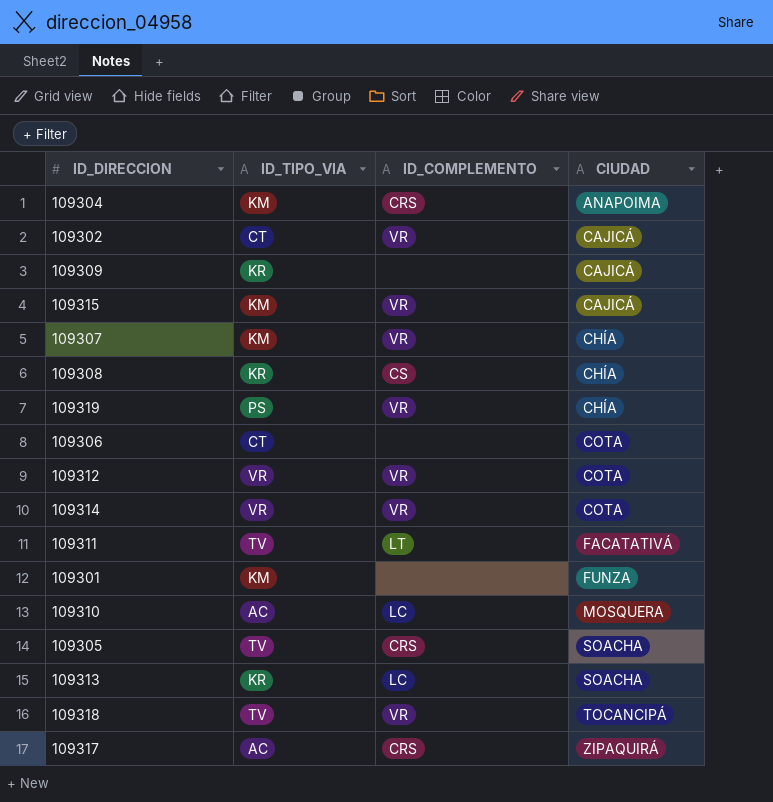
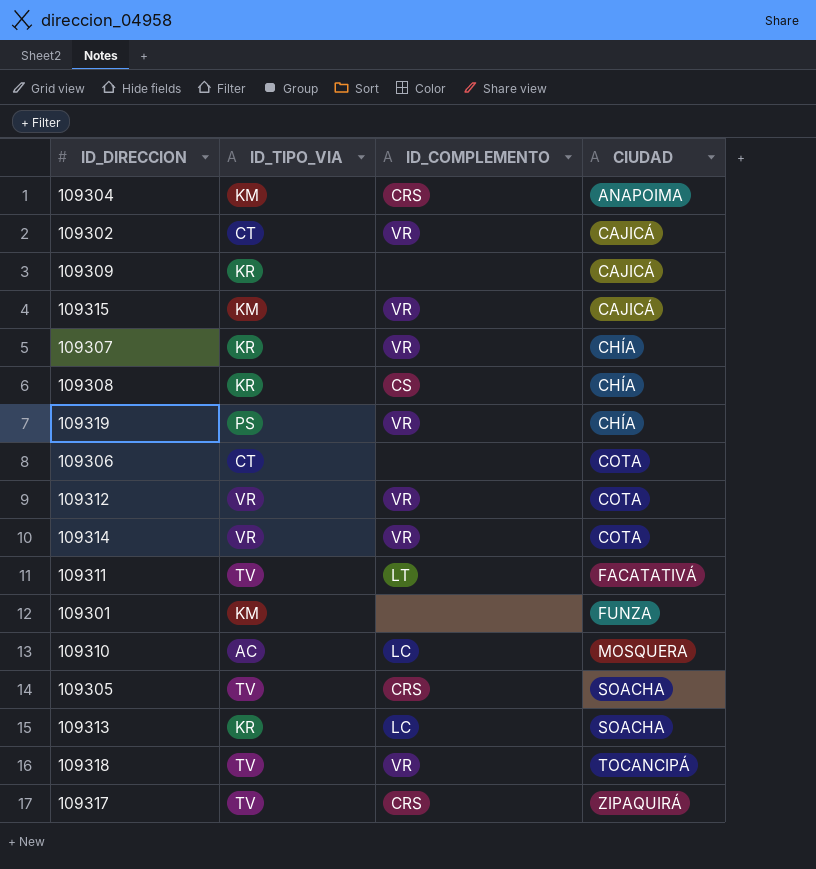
109307 | ID_TIPO_VIA: KM -> KR
109317 | ID_TIPO_VIA: AC -> TV

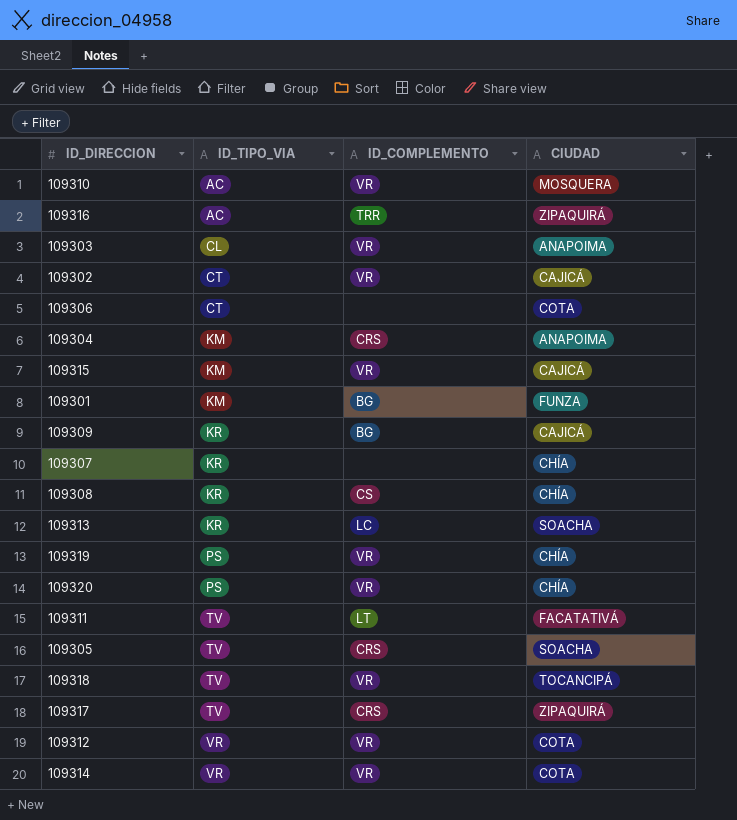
row order: CIUDAD ascending -> ID_TIPO_VIA ascending
109310 | ID_COMPLEMENTO: LC -> VR
row 109316: none -> AC | TRR | ZIPAQUIRÁ
row 109303: none -> CL | VR | ANAPOIMA
109301 | ID_COMPLEMENTO: none -> BG
109309 | ID_COMPLEMENTO: none -> BG
109307 | ID_COMPLEMENTO: VR -> none
row 109320: none -> PS | VR | CHÍA

